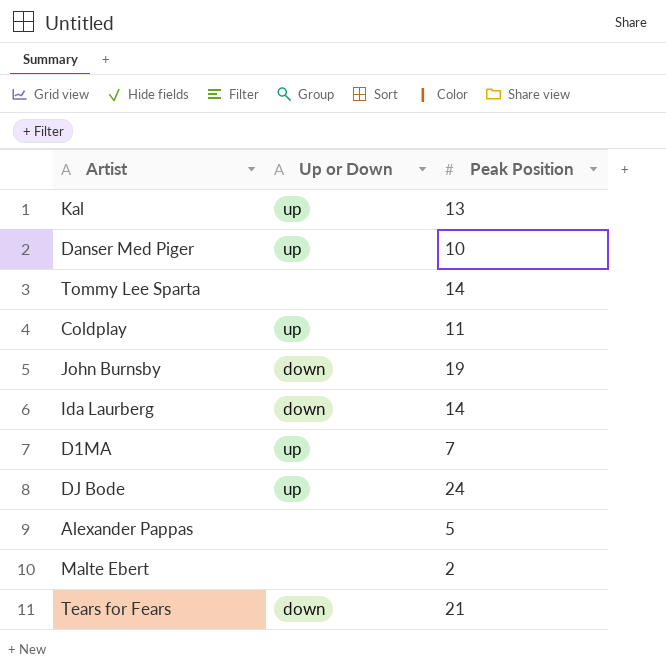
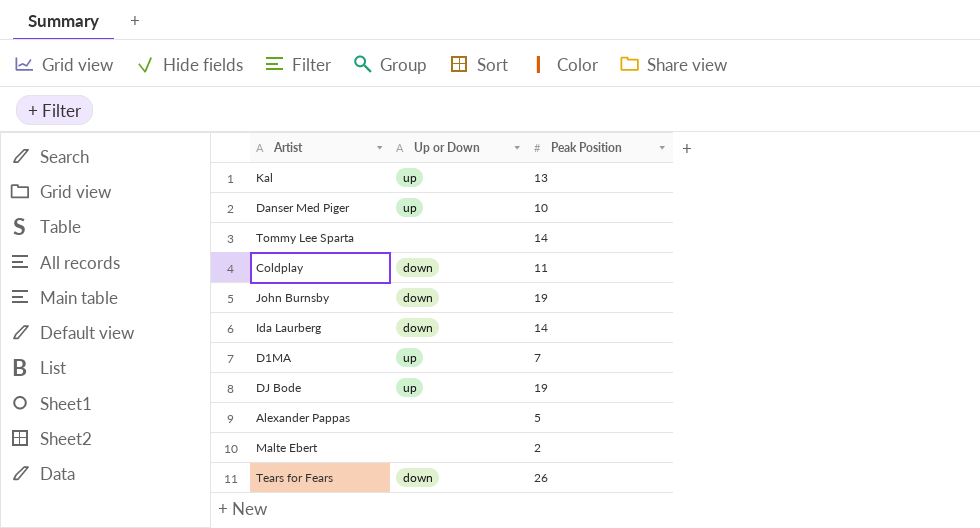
Coldplay | Up or Down: up -> down
DJ Bode | Peak Position: 24 -> 19
Tears for Fears | Peak Position: 21 -> 26

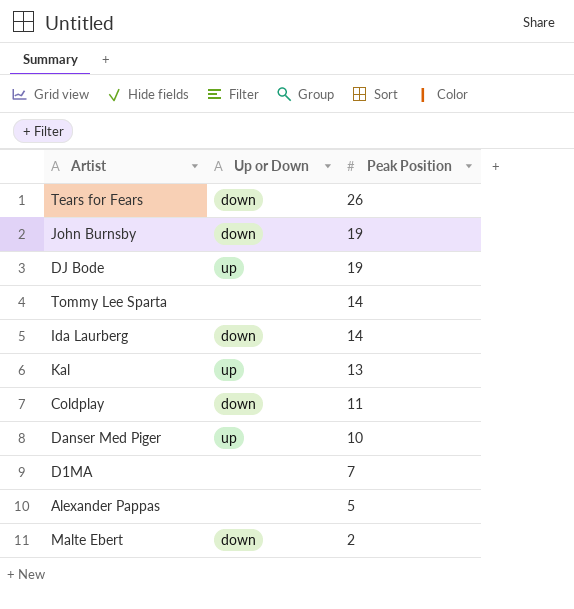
row order: none -> Peak Position descending
D1MA | Up or Down: up -> none
Malte Ebert | Up or Down: none -> down

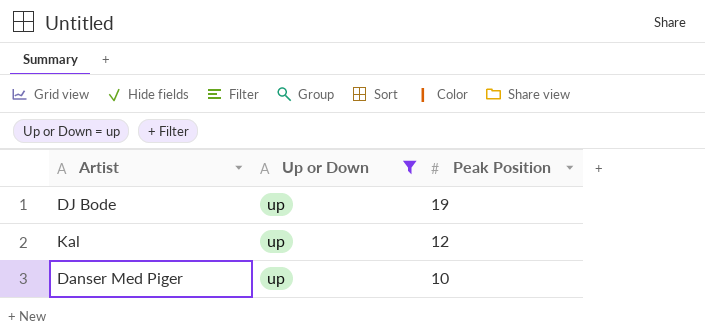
filter: none -> Up or Down = up
Kal | Peak Position: 13 -> 12

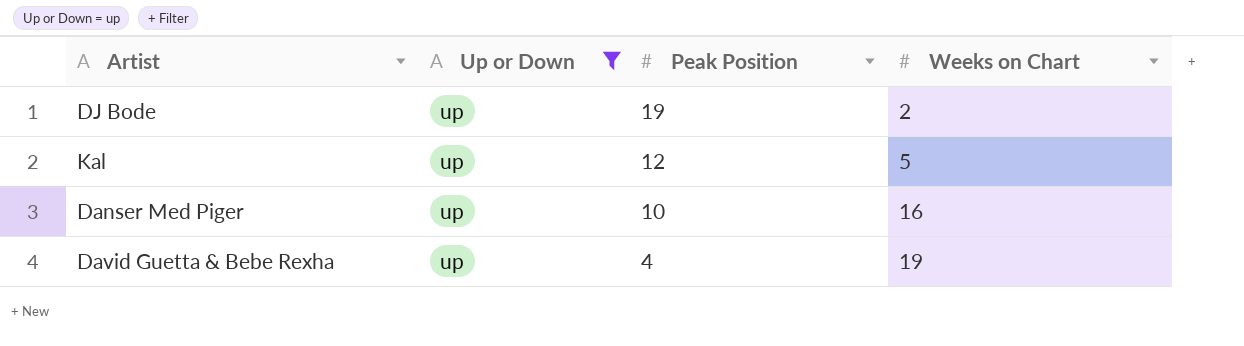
column Weeks on Chart | position: none -> 4
row David Guetta & Bebe Rexha: none -> up | 4 | 19

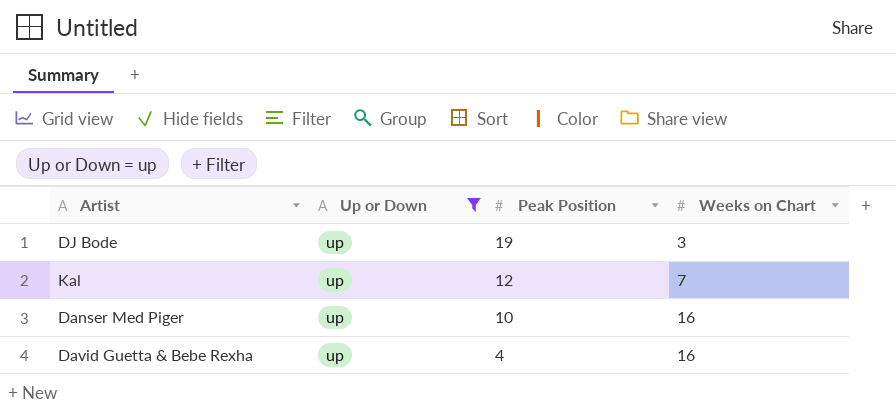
DJ Bode | Weeks on Chart: 2 -> 3
Kal | Weeks on Chart: 5 -> 7
David Guetta & Bebe Rexha | Weeks on Chart: 19 -> 16

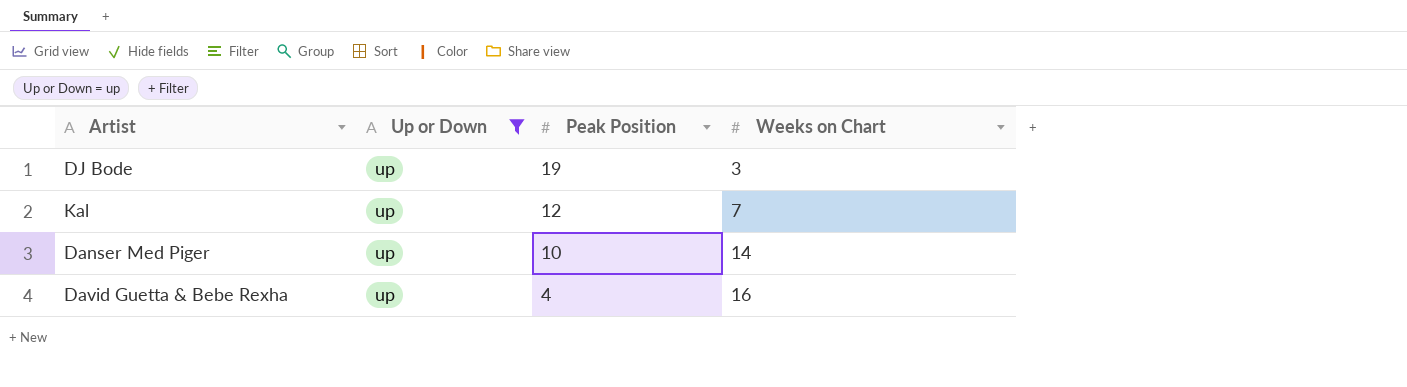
Danser Med Piger | Weeks on Chart: 16 -> 14

